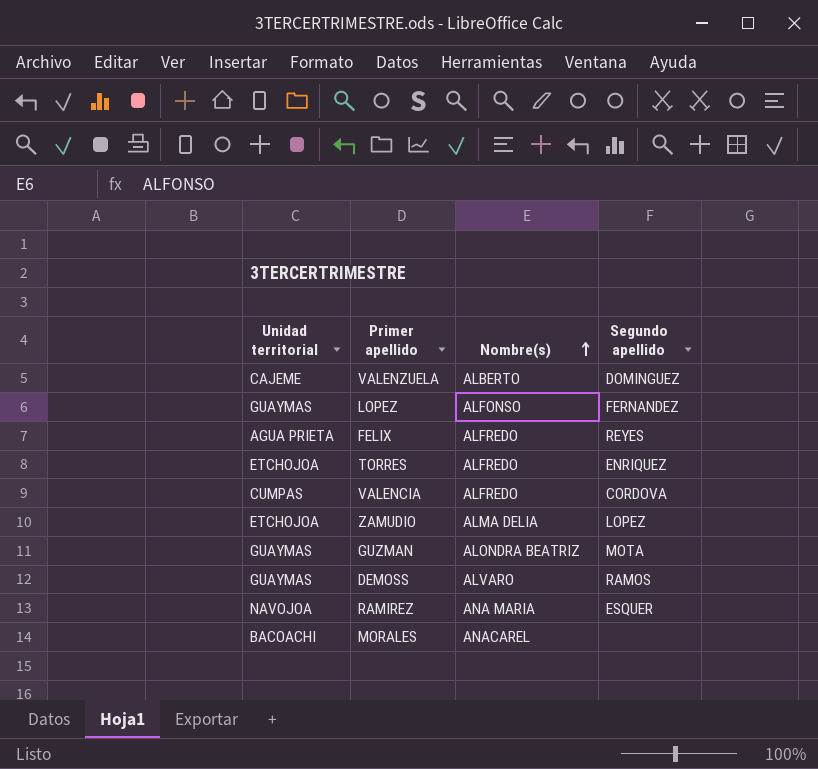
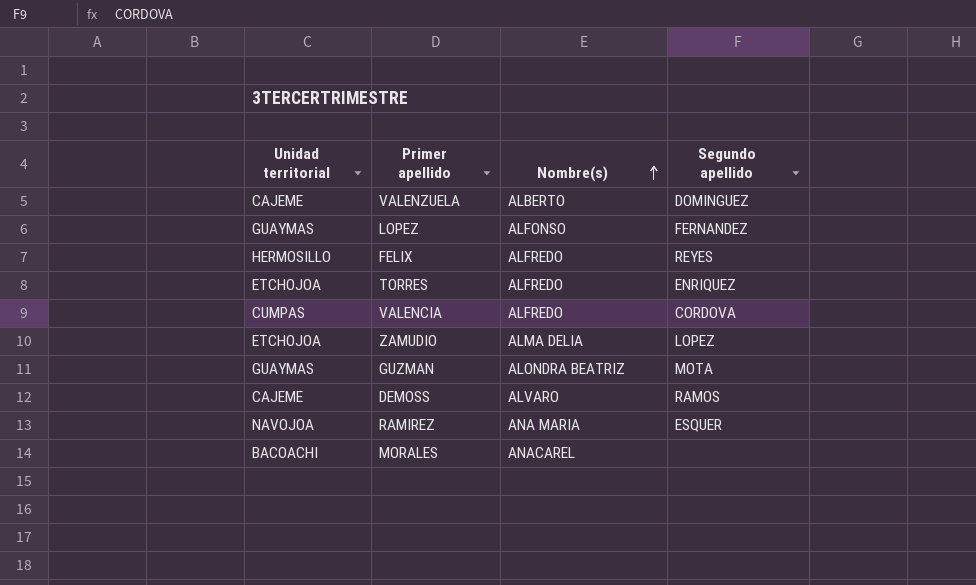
FELIX | Unidad territorial: AGUA PRIETA -> HERMOSILLO
DEMOSS | Unidad territorial: GUAYMAS -> CAJEME

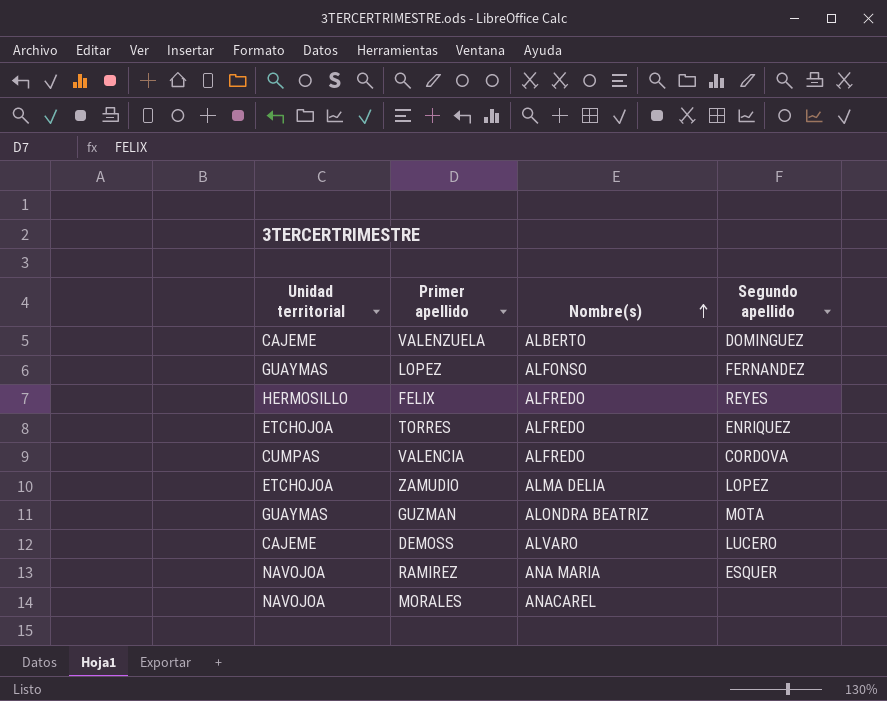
DEMOSS | Segundo apellido: RAMOS -> LUCERO
MORALES | Unidad territorial: BACOACHI -> NAVOJOA

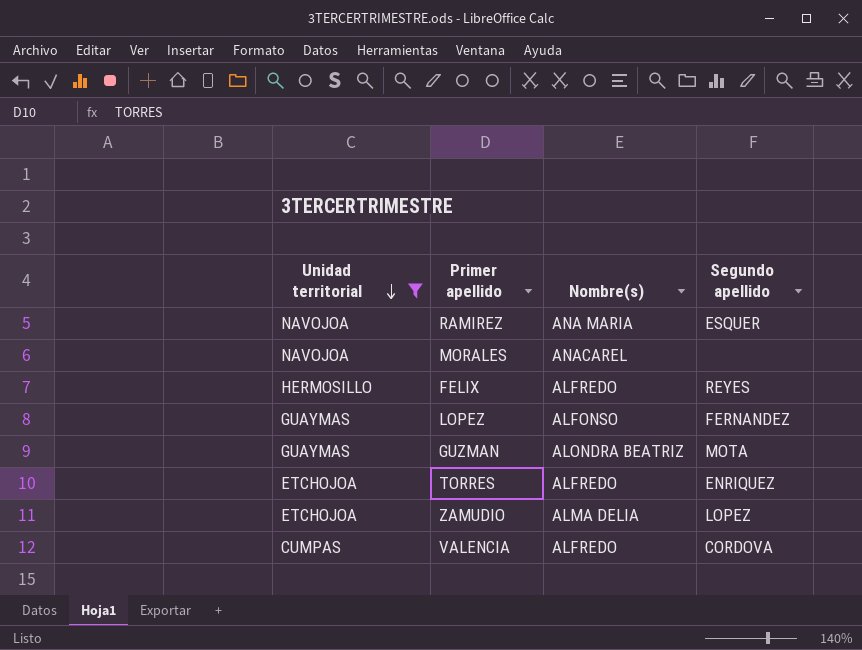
filter: none -> Unidad territorial != CAJEME
row order: Nombre(s) ascending -> Unidad territorial descending

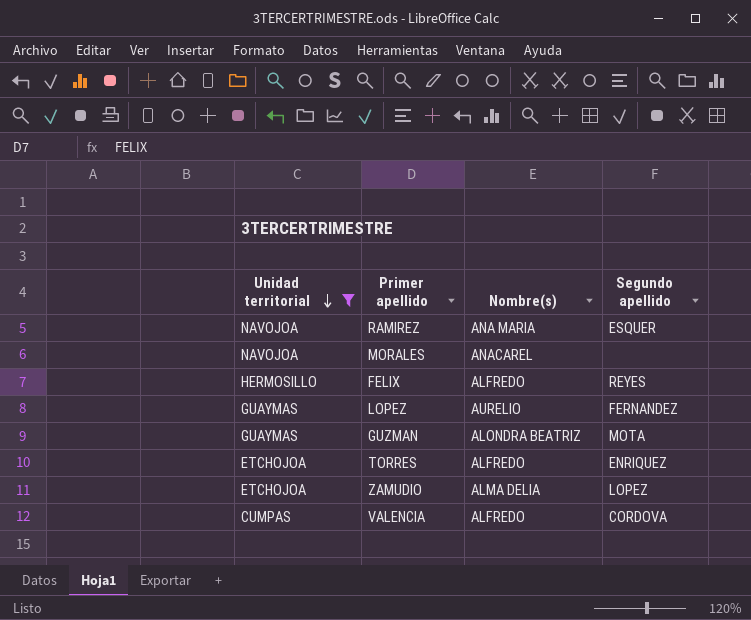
LOPEZ | Nombre(s): ALFONSO -> AURELIO

